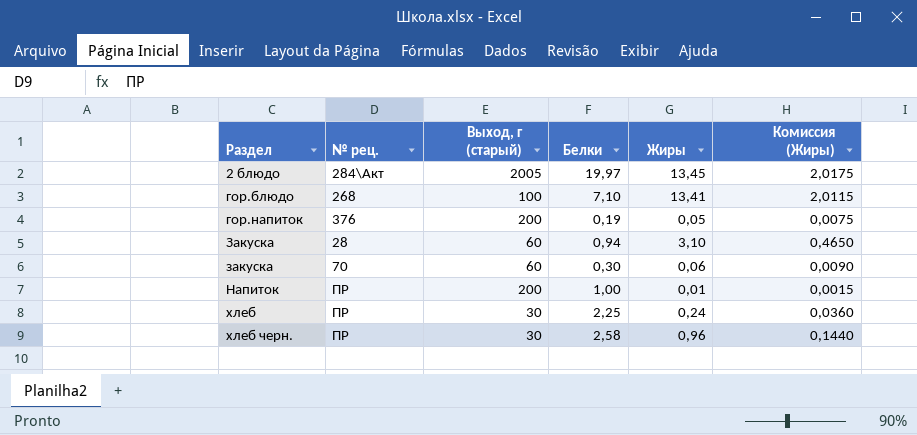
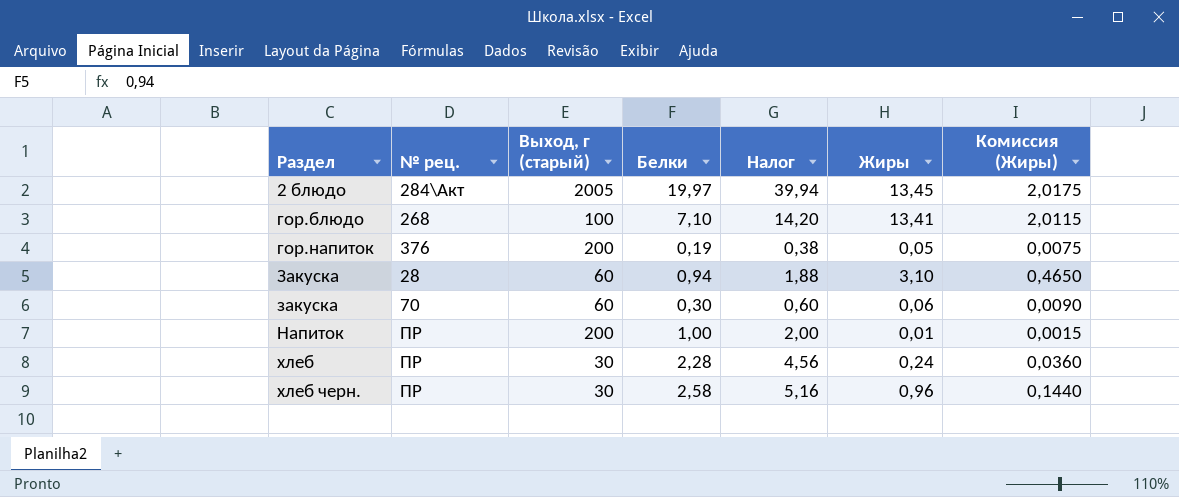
column Налог | formula: none -> [Белки] * 2
хлеб | Белки: 2,25 -> 2,28

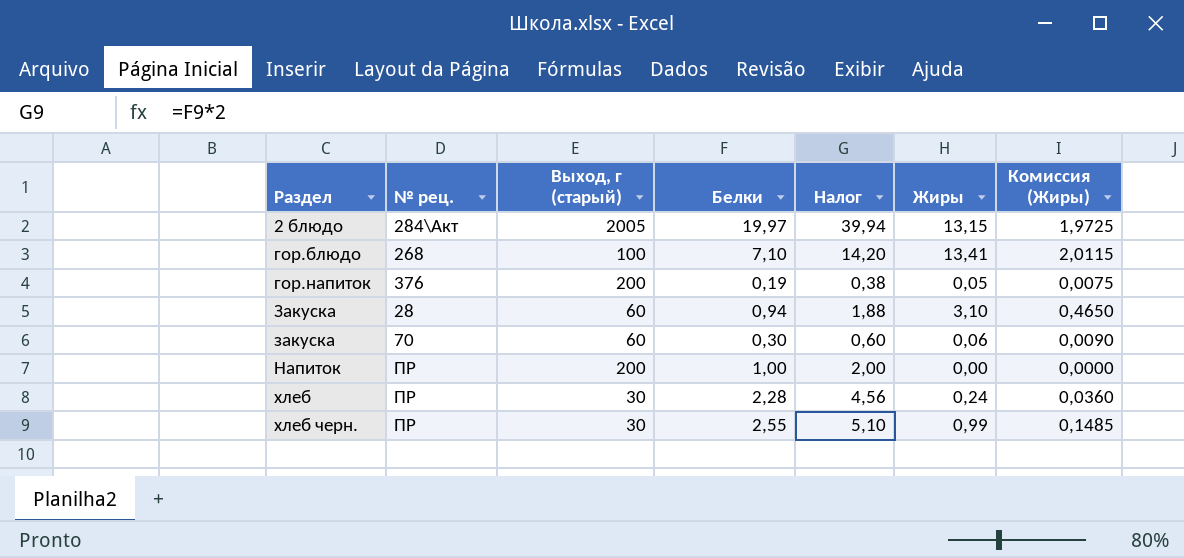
2 блюдо | Жиры: 13,45 -> 13,15
2 блюдо | Комиссия (Жиры): 2,0175 -> 1,9725
Напиток | Жиры: 0,01 -> 0,00
Напиток | Комиссия (Жиры): 0,0015 -> 0,0000
хлеб черн. | Белки: 2,58 -> 2,55
хлеб черн. | Налог: 5,16 -> 5,10
хлеб черн. | Жиры: 0,96 -> 0,99
хлеб черн. | Комиссия (Жиры): 0,1440 -> 0,1485

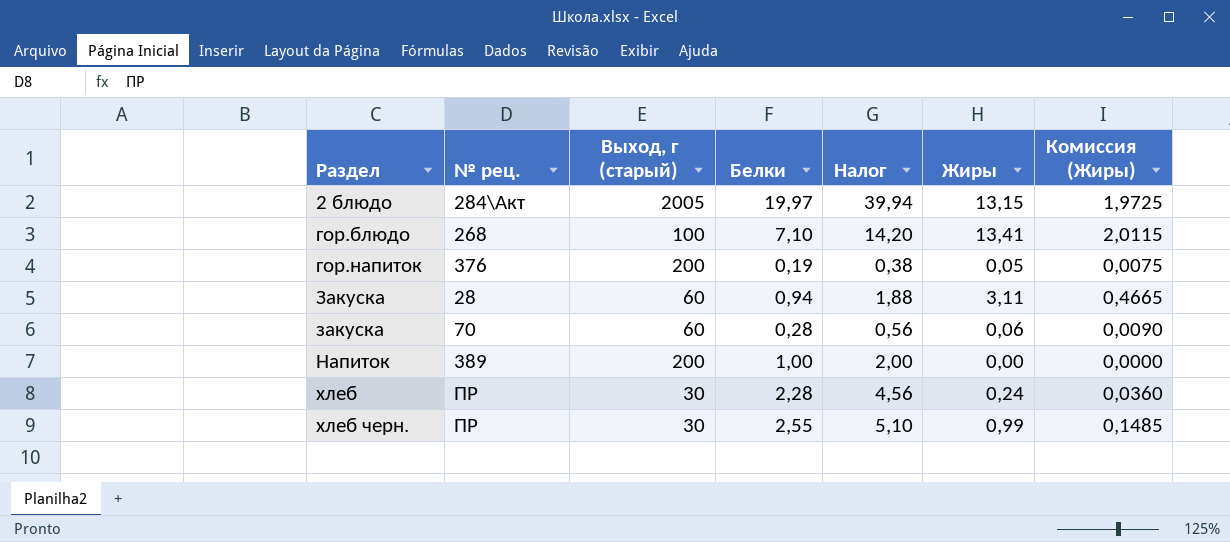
Закуска | Жиры: 3,10 -> 3,11
Закуска | Комиссия (Жиры): 0,4650 -> 0,4665
закуска | Белки: 0,30 -> 0,28
закуска | Налог: 0,60 -> 0,56
Напиток | № рец.: ПР -> 389

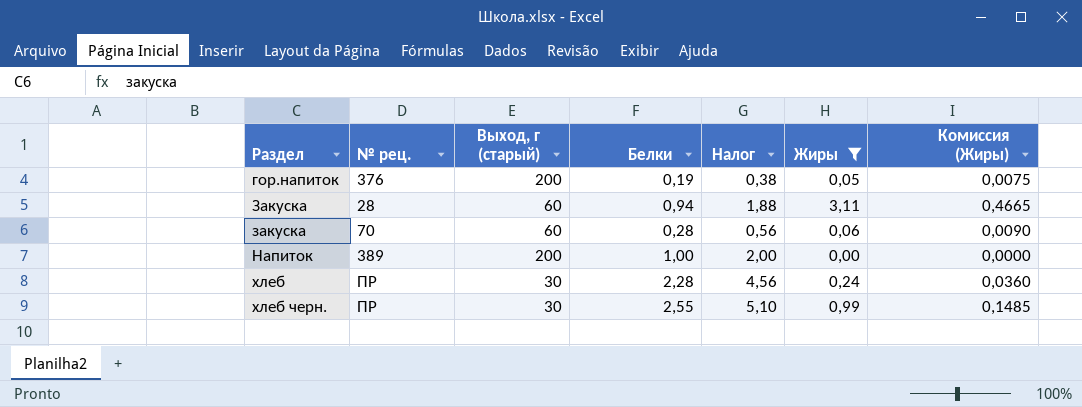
filter: none -> Жиры <= 3,11

